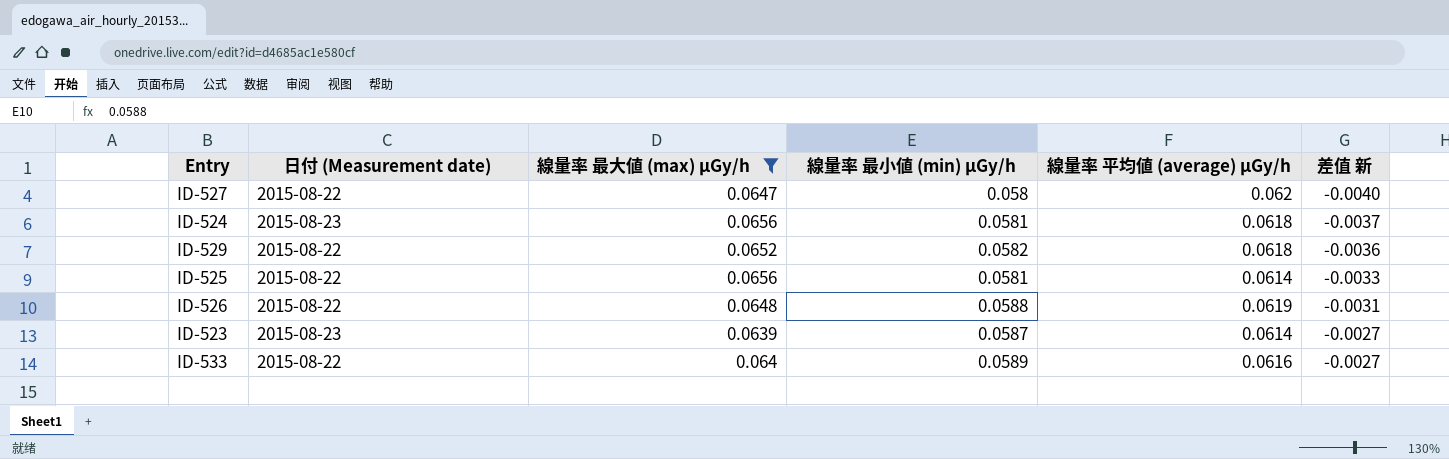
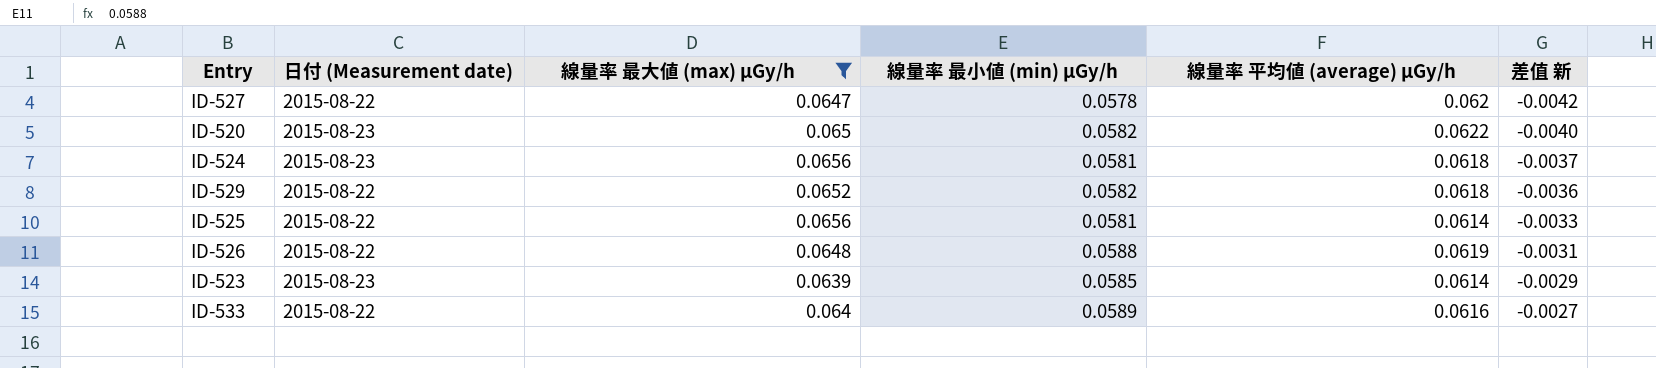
ID-527 | 線量率 最小値 (min) μGy/h: 0.058 -> 0.0578
ID-527 | 差值 新: -0.0040 -> -0.0042
row ID-520: none -> 2015-08-23 | 0.065 | 0.0582 | 0.0622 | -0.0040
ID-523 | 線量率 最小値 (min) μGy/h: 0.0587 -> 0.0585
ID-523 | 差值 新: -0.0027 -> -0.0029

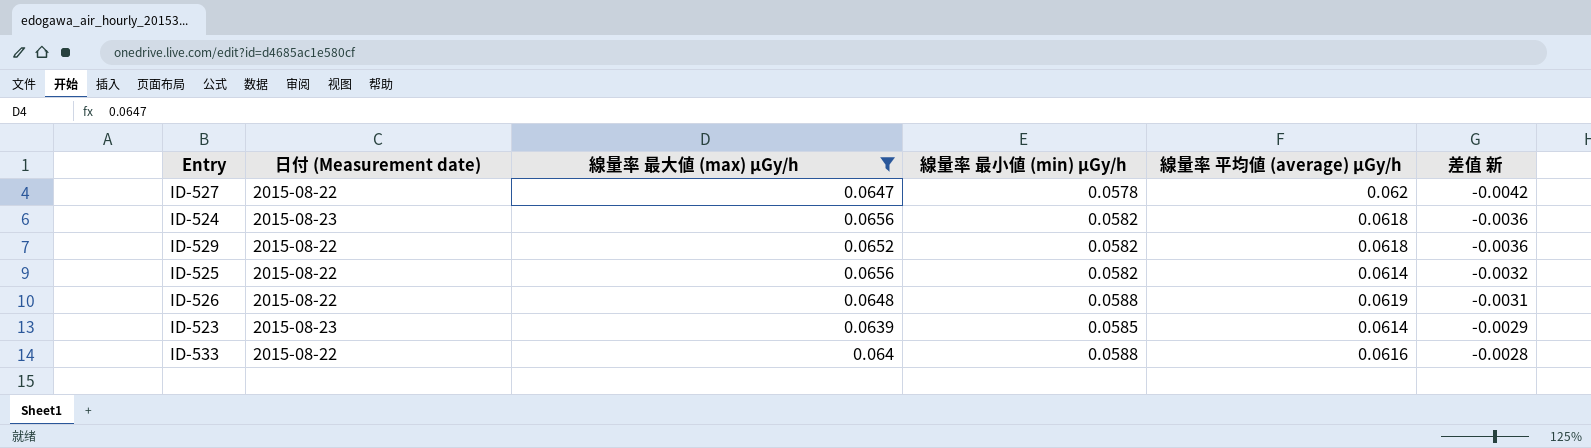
row ID-520: 2015-08-23 | 0.065 | 0.0582 | 0.0622 | -0.0040 -> none
ID-524 | 線量率 最小値 (min) μGy/h: 0.0581 -> 0.0582
ID-524 | 差值 新: -0.0037 -> -0.0036
ID-525 | 線量率 最小値 (min) μGy/h: 0.0581 -> 0.0582
ID-525 | 差值 新: -0.0033 -> -0.0032
ID-533 | 線量率 最小値 (min) μGy/h: 0.0589 -> 0.0588
ID-533 | 差值 新: -0.0027 -> -0.0028

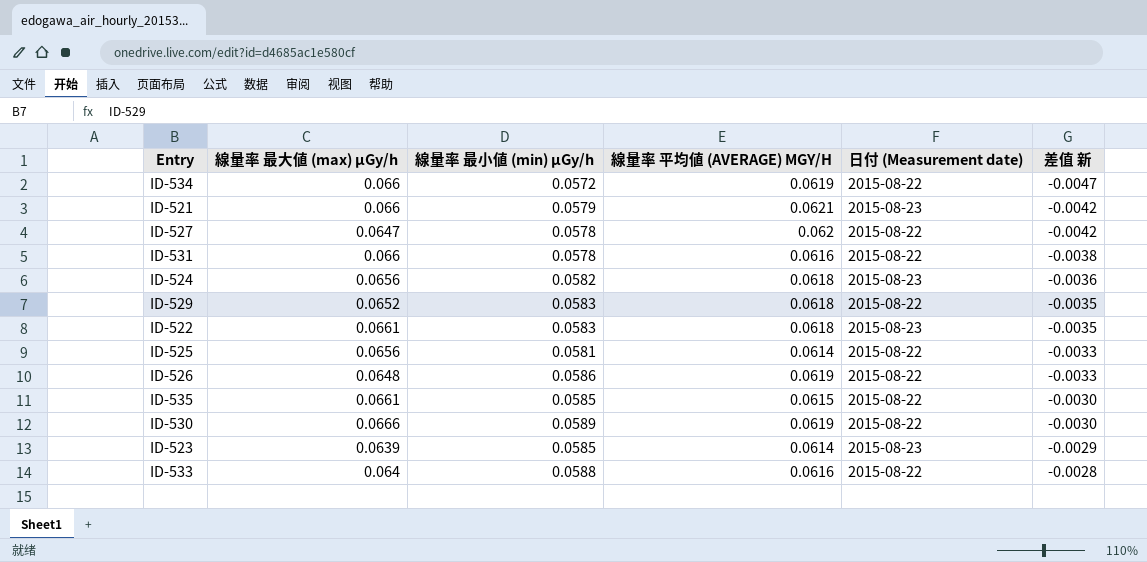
filter: 線量率 最大値 (max) μGy/h <= 0.0656 -> none
column name: 線量率 平均値 (average) μGy/h -> 線量率 平均値 (AVERAGE) ΜGY/H
column 日付 (Measurement date) | position: 2 -> 5
ID-529 | 線量率 最小値 (min) μGy/h: 0.0582 -> 0.0583
ID-529 | 差值 新: -0.0036 -> -0.0035
ID-525 | 線量率 最小値 (min) μGy/h: 0.0582 -> 0.0581
ID-525 | 差值 新: -0.0032 -> -0.0033
ID-526 | 線量率 最小値 (min) μGy/h: 0.0588 -> 0.0586
ID-526 | 差值 新: -0.0031 -> -0.0033

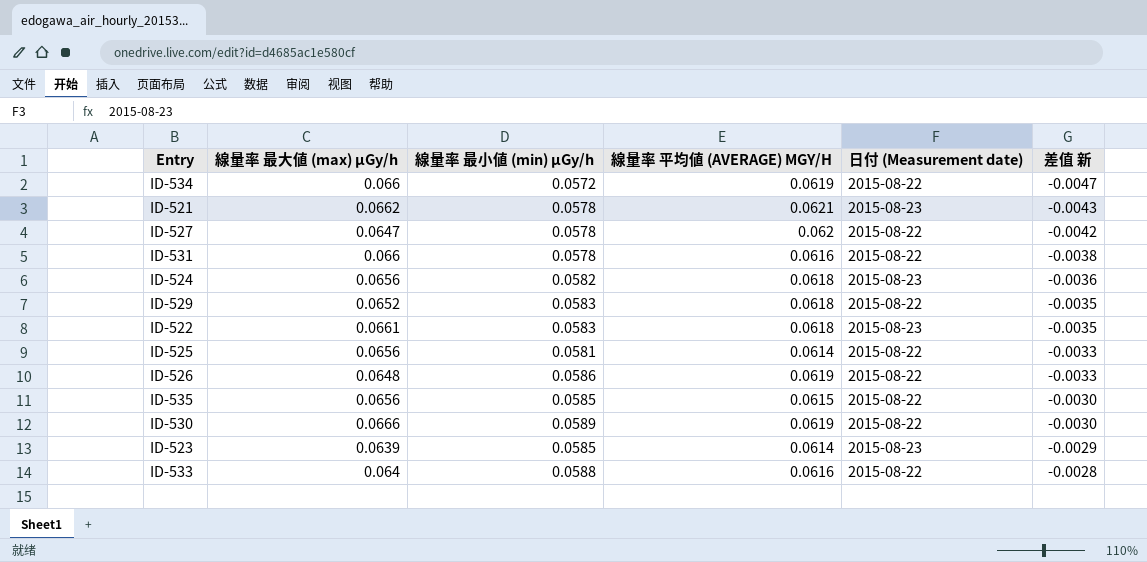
ID-521 | 線量率 最大値 (max) μGy/h: 0.066 -> 0.0662
ID-521 | 線量率 最小値 (min) μGy/h: 0.0579 -> 0.0578
ID-521 | 差值 新: -0.0042 -> -0.0043
ID-535 | 線量率 最大値 (max) μGy/h: 0.0661 -> 0.0656

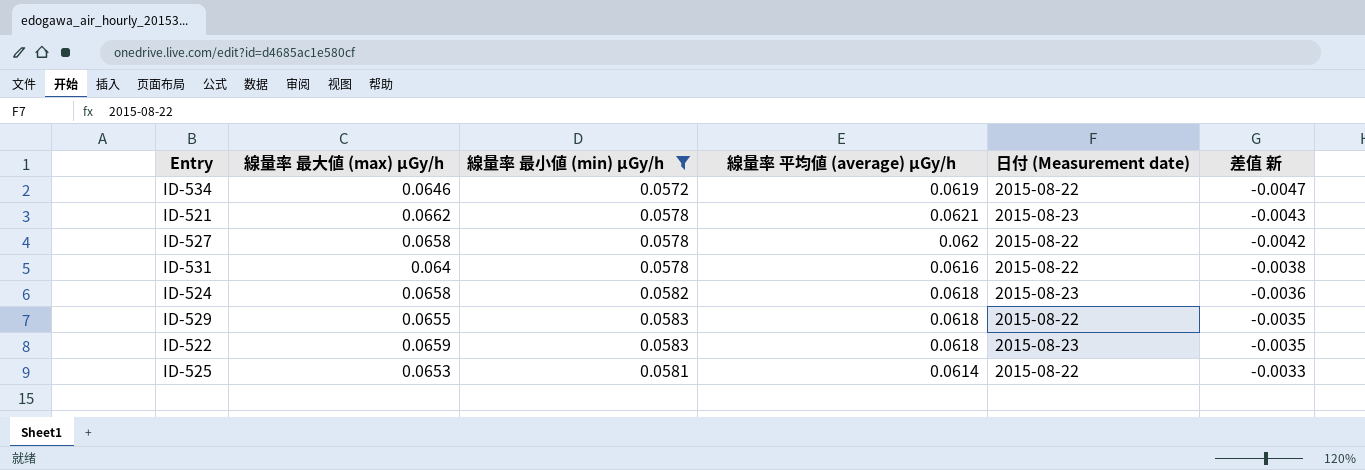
filter: none -> 線量率 最小値 (min) μGy/h <= 0.0583
column name: 線量率 平均値 (AVERAGE) ΜGY/H -> 線量率 平均値 (average) μGy/h
ID-534 | 線量率 最大値 (max) μGy/h: 0.066 -> 0.0646
ID-527 | 線量率 最大値 (max) μGy/h: 0.0647 -> 0.0658
ID-531 | 線量率 最大値 (max) μGy/h: 0.066 -> 0.064
ID-524 | 線量率 最大値 (max) μGy/h: 0.0656 -> 0.0658
ID-529 | 線量率 最大値 (max) μGy/h: 0.0652 -> 0.0655
ID-522 | 線量率 最大値 (max) μGy/h: 0.0661 -> 0.0659
ID-525 | 線量率 最大値 (max) μGy/h: 0.0656 -> 0.0653

